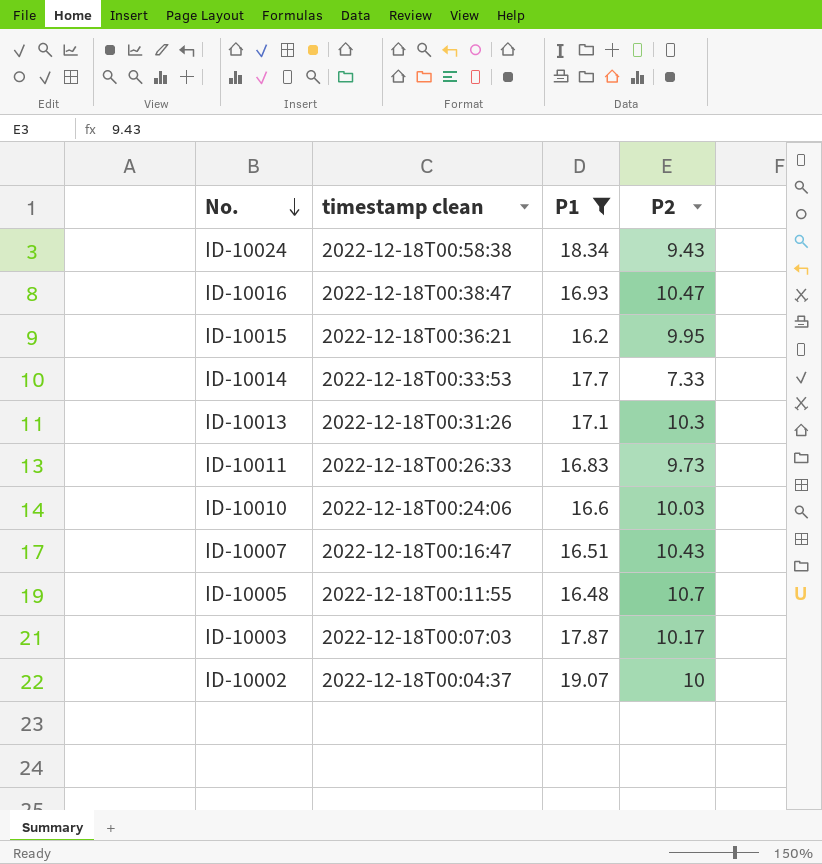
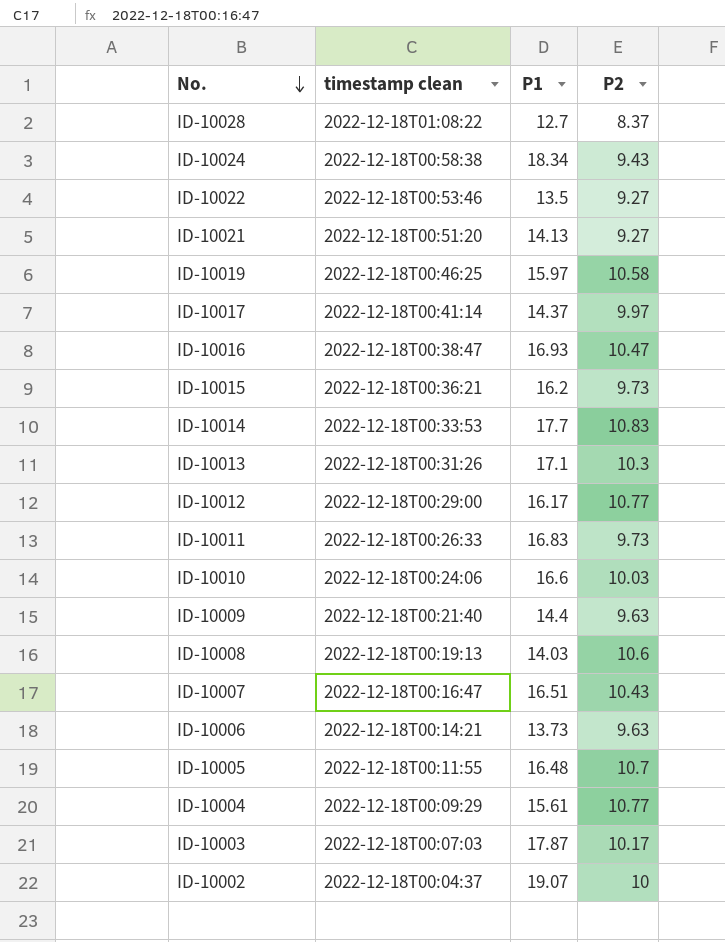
filter: P1 >= 16.2 -> none
ID-10015 | P2: 9.95 -> 9.73
ID-10014 | P2: 7.33 -> 10.83

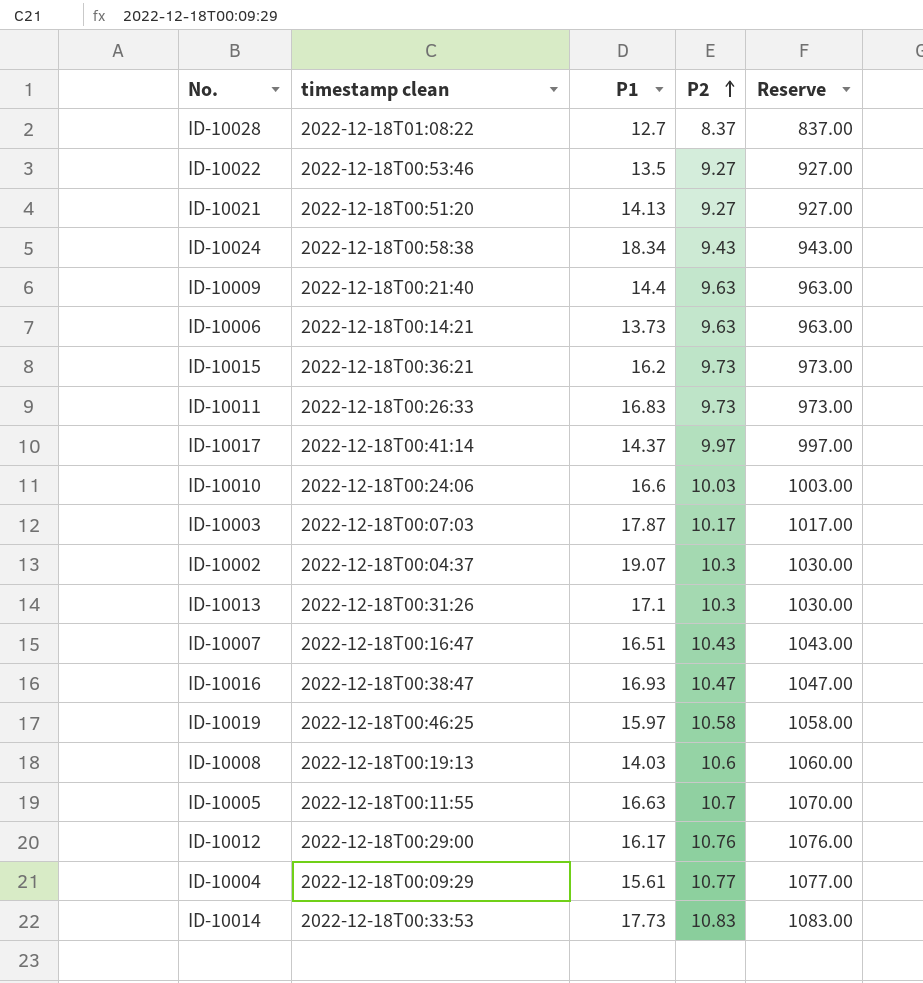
row order: No. descending -> P2 ascending
column Reserve | formula: none -> [P2] * 100
ID-10002 | P2: 10 -> 10.3
ID-10005 | P1: 16.48 -> 16.63
ID-10012 | P2: 10.77 -> 10.76
ID-10014 | P1: 17.7 -> 17.73

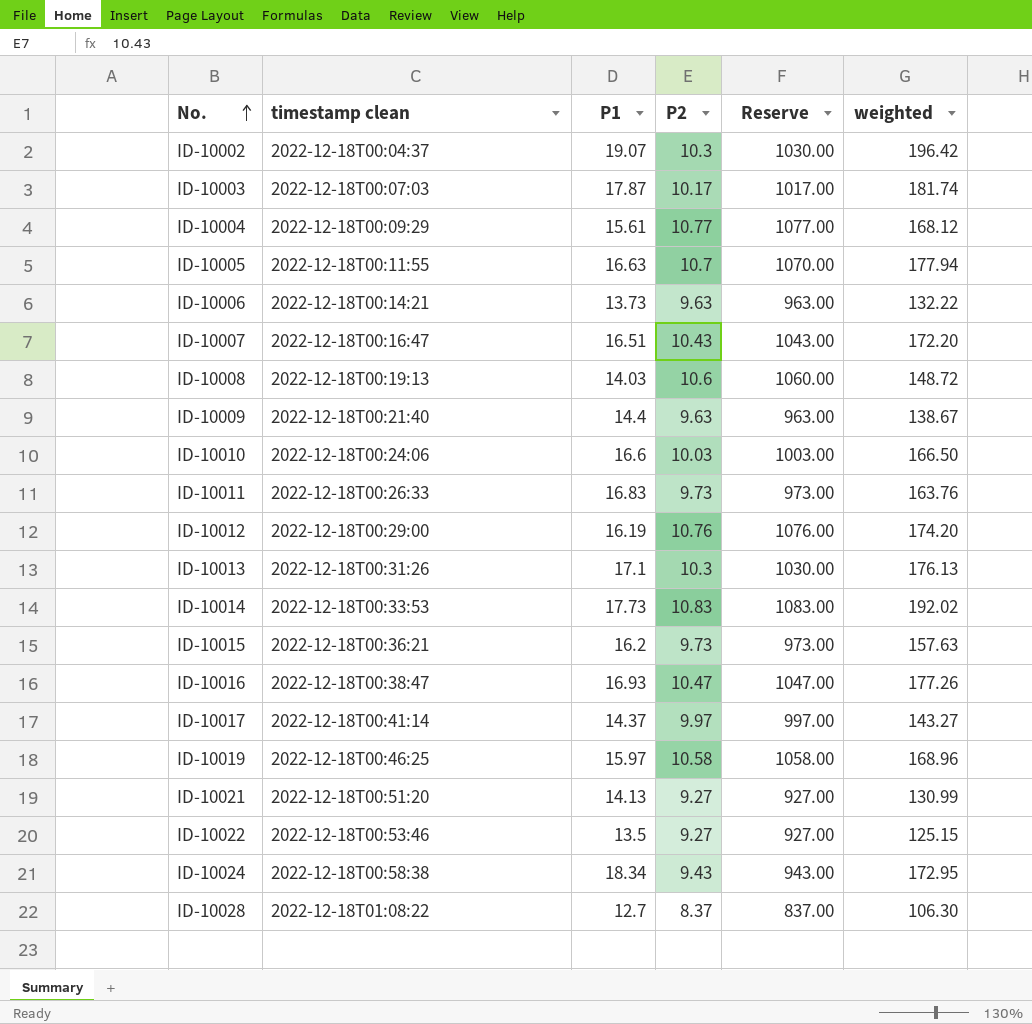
row order: P2 ascending -> No. ascending
column weighted | formula: none -> [P1] * [P2]
ID-10012 | P1: 16.17 -> 16.19

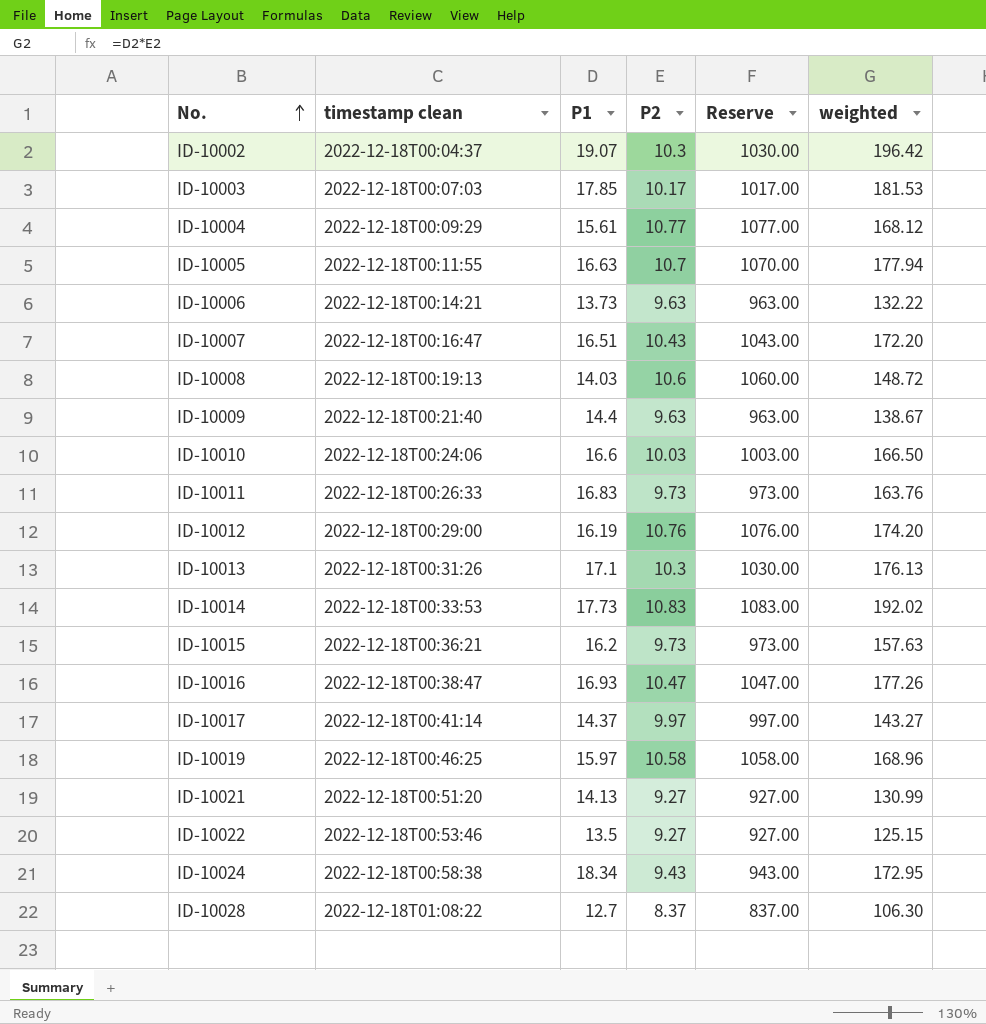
ID-10003 | P1: 17.87 -> 17.85
ID-10003 | weighted: 181.74 -> 181.53

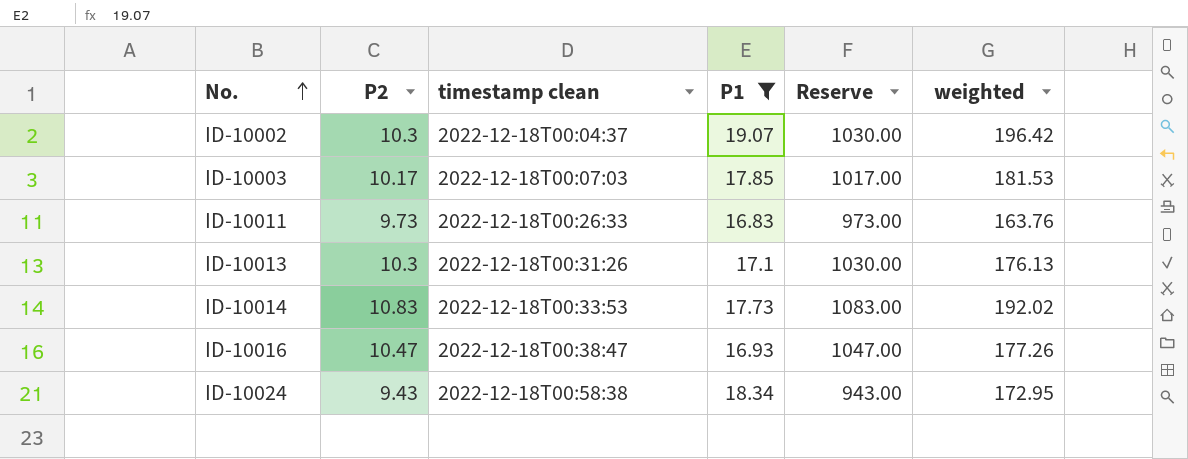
filter: none -> P1 >= 16.83
column P2 | position: 4 -> 2

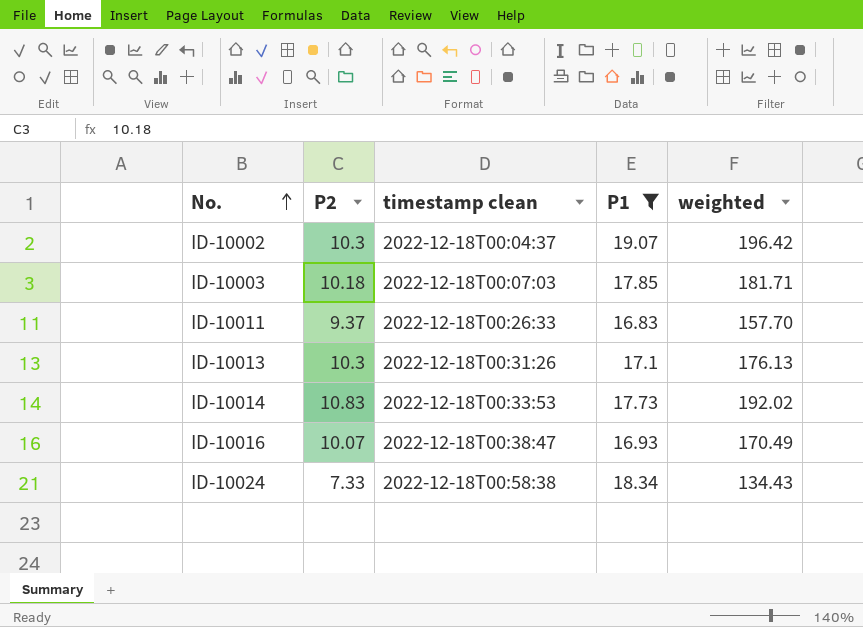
column Reserve | formula: [P2] * 100 -> none
ID-10003 | P2: 10.17 -> 10.18
ID-10003 | weighted: 181.53 -> 181.71
ID-10011 | P2: 9.73 -> 9.37
ID-10011 | weighted: 163.76 -> 157.70
ID-10016 | P2: 10.47 -> 10.07
ID-10016 | weighted: 177.26 -> 170.49
ID-10024 | P2: 9.43 -> 7.33
ID-10024 | weighted: 172.95 -> 134.43

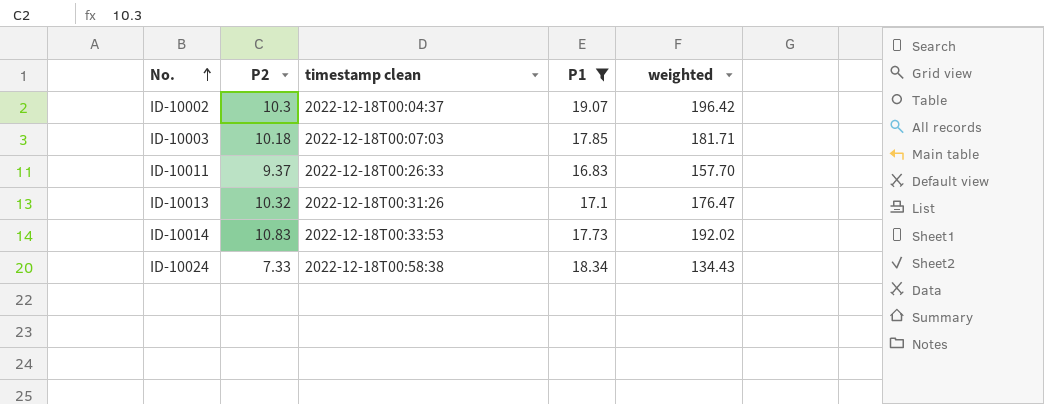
row ID-10016: 10.07 | 2022-12-18T00:38:47 | 16.93 | 170.49 -> none
ID-10013 | P2: 10.3 -> 10.32
ID-10013 | weighted: 176.13 -> 176.47

